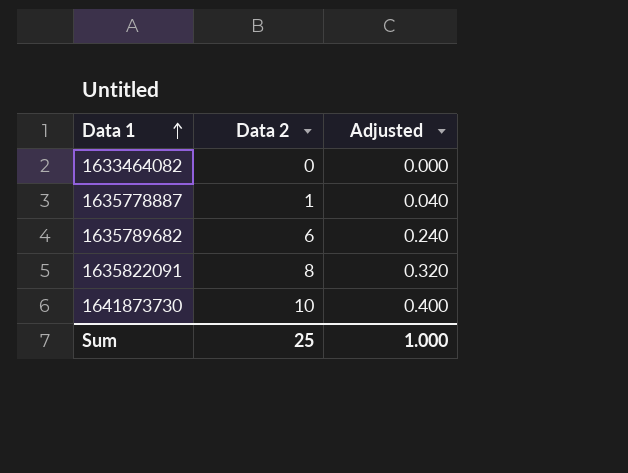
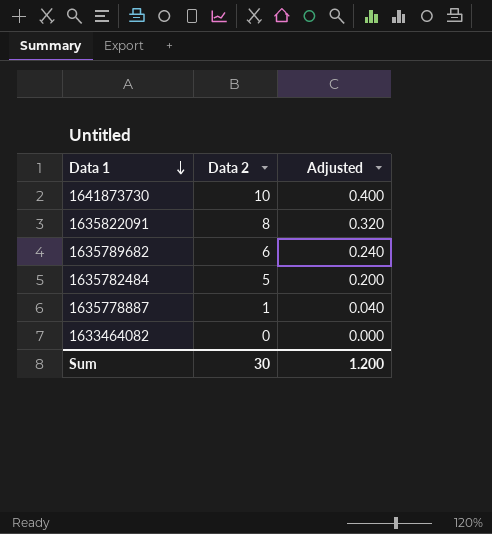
row order: Data 1 ascending -> Data 1 descending
row 1635782484: none -> 5 | 0.200
Sum | Data 2: 25 -> 30
Sum | Adjusted: 1.000 -> 1.200

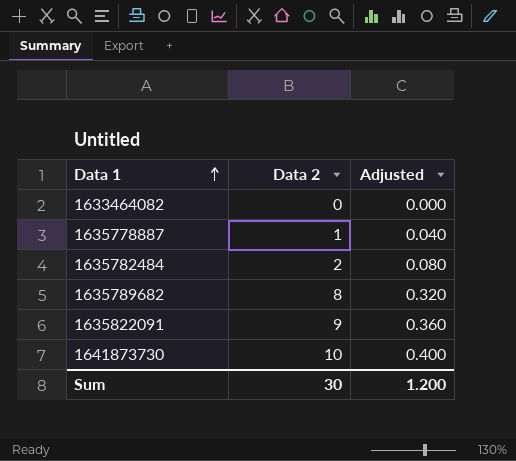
row order: Data 1 descending -> Data 1 ascending
1635782484 | Data 2: 5 -> 2
1635782484 | Adjusted: 0.200 -> 0.080
1635789682 | Data 2: 6 -> 8
1635789682 | Adjusted: 0.240 -> 0.320
1635822091 | Data 2: 8 -> 9
1635822091 | Adjusted: 0.320 -> 0.360

